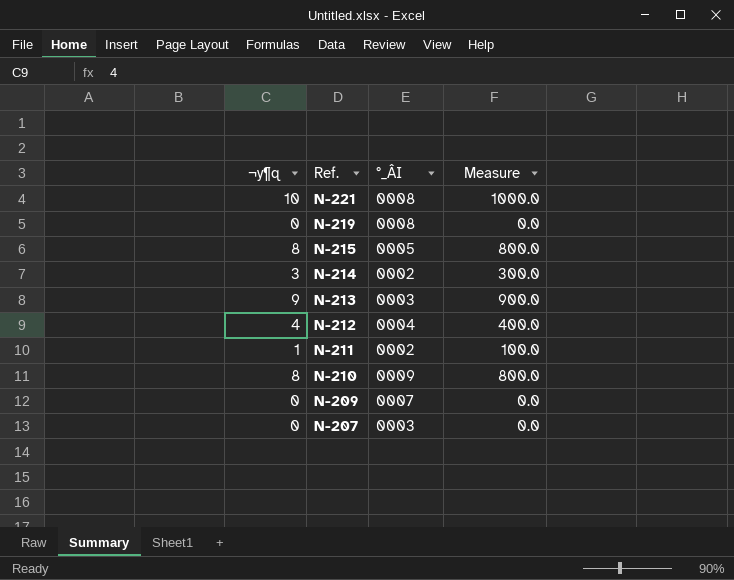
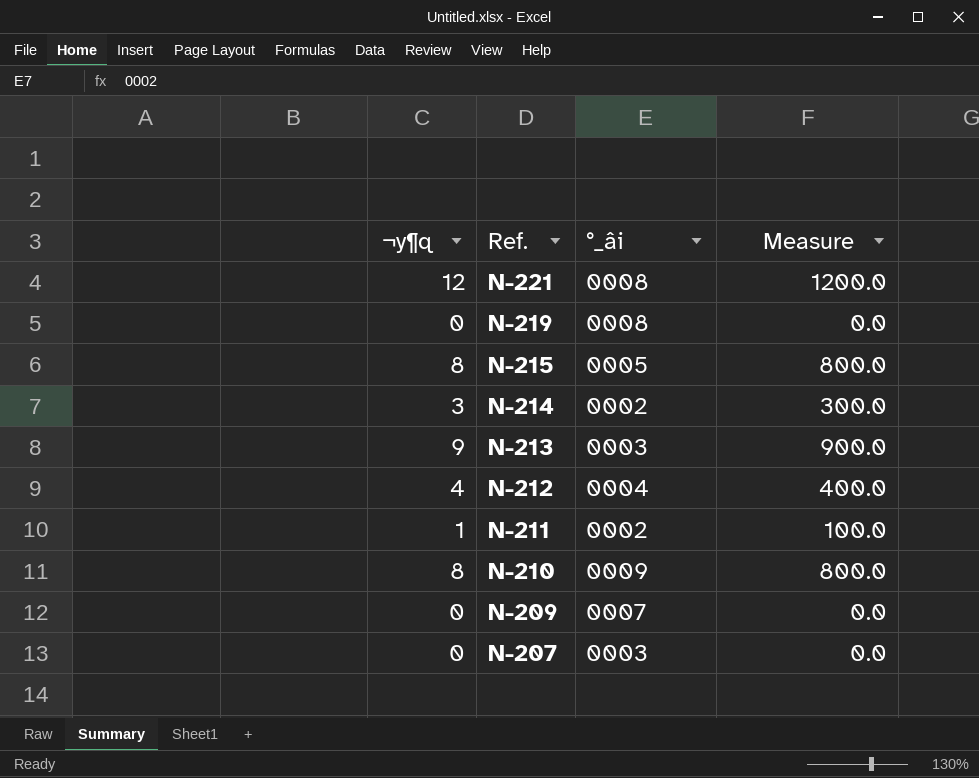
column name: °_ÂI -> °_âi
N-221 | ¬y¶q: 10 -> 12
N-221 | Measure: 1000.0 -> 1200.0

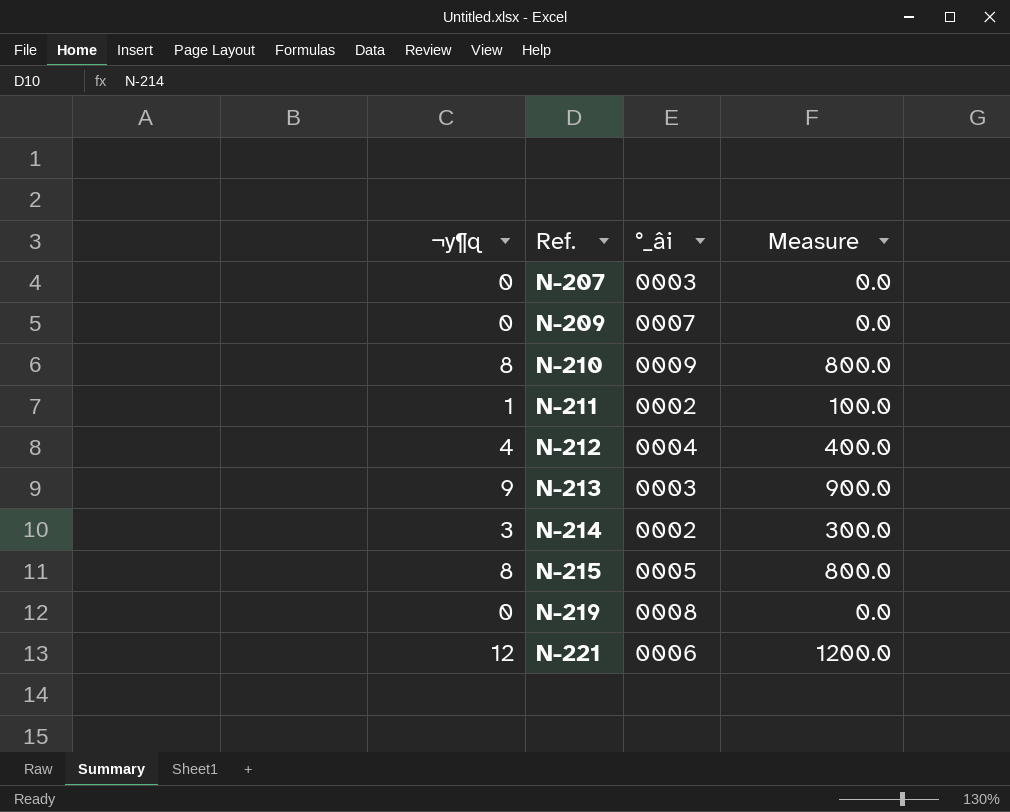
row order: Ref. descending -> Ref. ascending
N-221 | °_âi: 0008 -> 0006

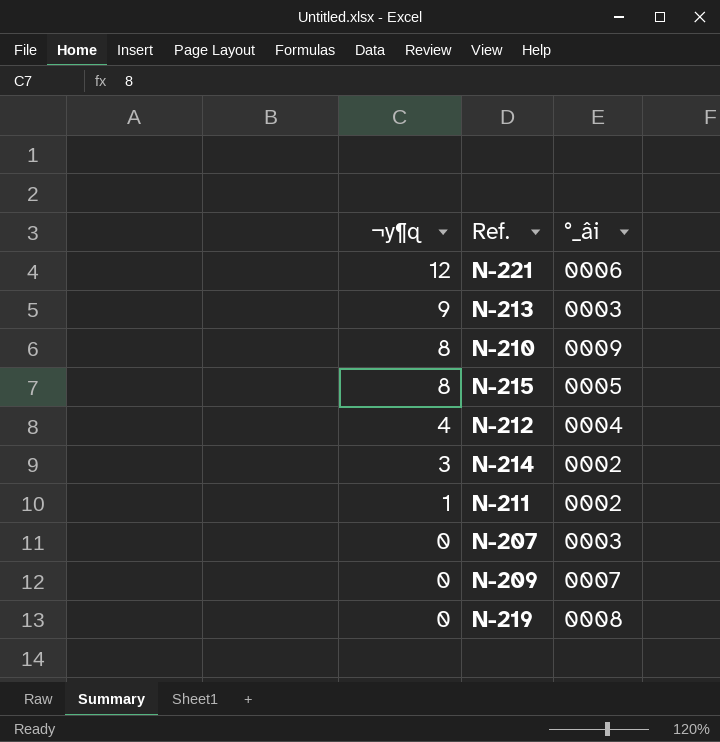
row order: Ref. ascending -> ¬y¶q descending
column Measure | formula: [¬y¶q] * 100 -> none

